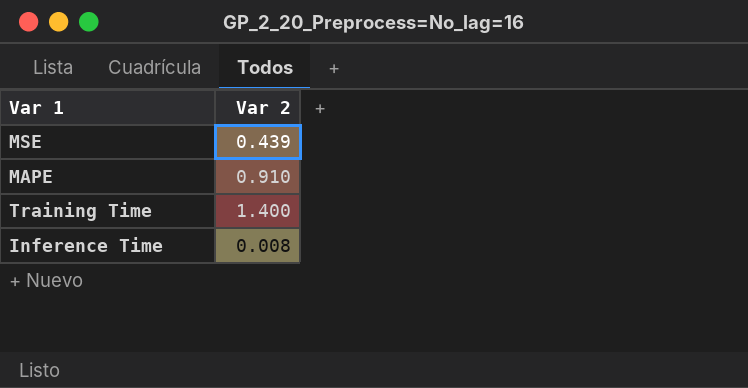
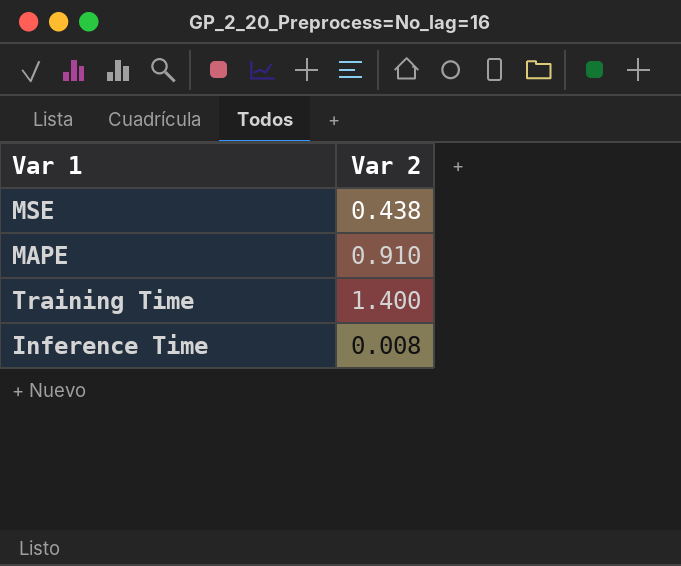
MSE | Var 2: 0.439 -> 0.438

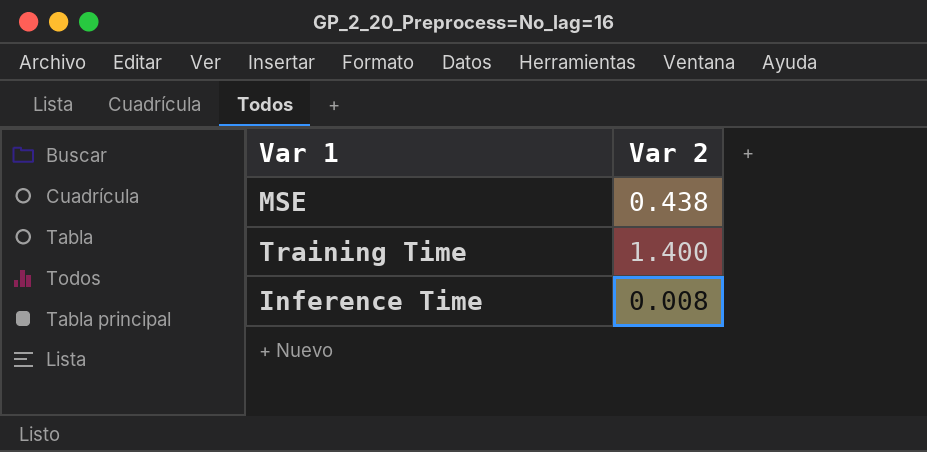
row MAPE: 0.910 -> none

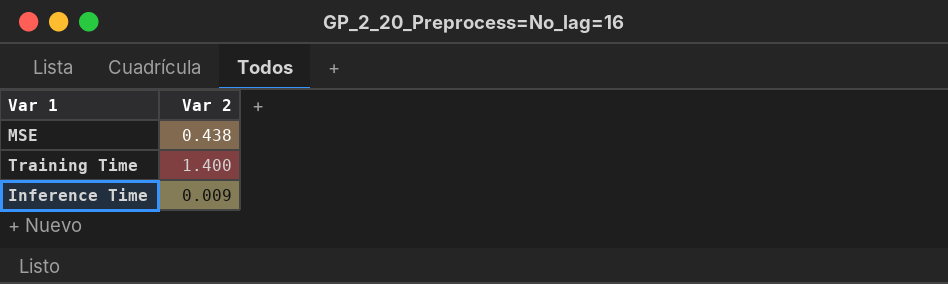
Inference Time | Var 2: 0.008 -> 0.009

